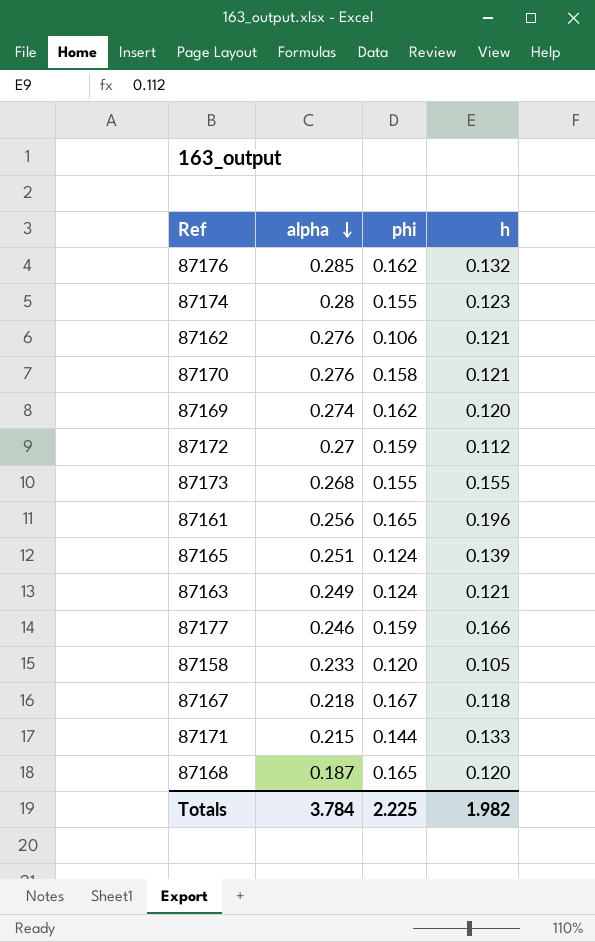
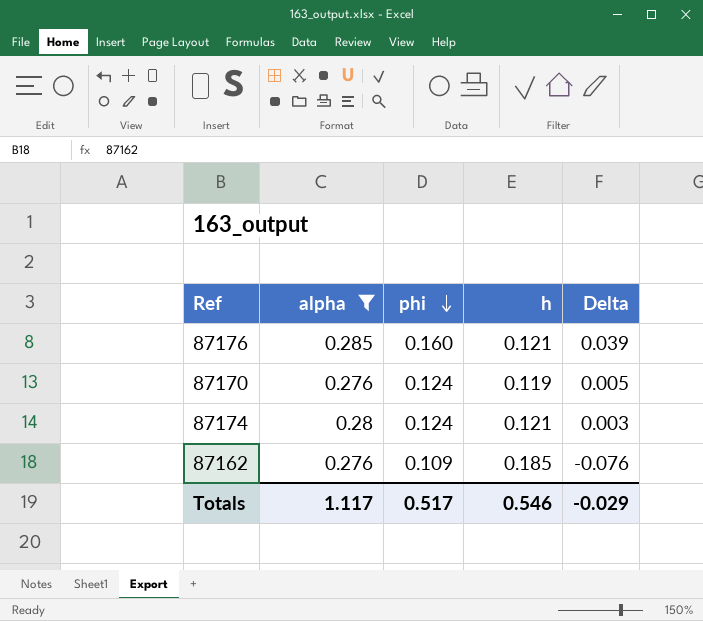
filter: none -> alpha >= 0.276
row order: alpha descending -> phi descending
column Delta | formula: none -> [phi] - [h]
87176 | phi: 0.162 -> 0.160
87176 | h: 0.132 -> 0.121
87170 | phi: 0.158 -> 0.124
87170 | h: 0.121 -> 0.119
87174 | phi: 0.155 -> 0.124
87174 | h: 0.123 -> 0.121
87162 | phi: 0.106 -> 0.109
87162 | h: 0.121 -> 0.185
Totals | alpha: 3.784 -> 1.117
Totals | phi: 2.225 -> 0.517
Totals | h: 1.982 -> 0.546

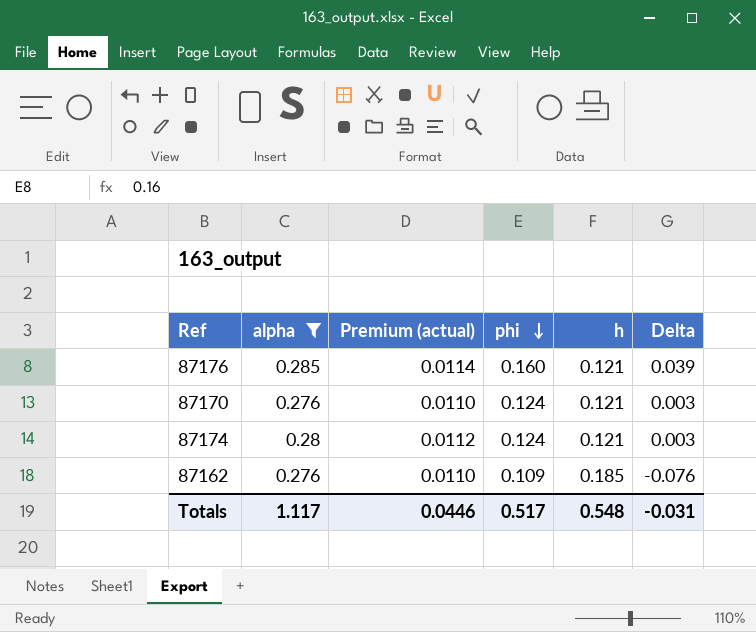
column Premium (actual) | formula: none -> [alpha] * 0.04
87170 | h: 0.119 -> 0.121
87170 | Delta: 0.005 -> 0.003
Totals | h: 0.546 -> 0.548
Totals | Delta: -0.029 -> -0.031

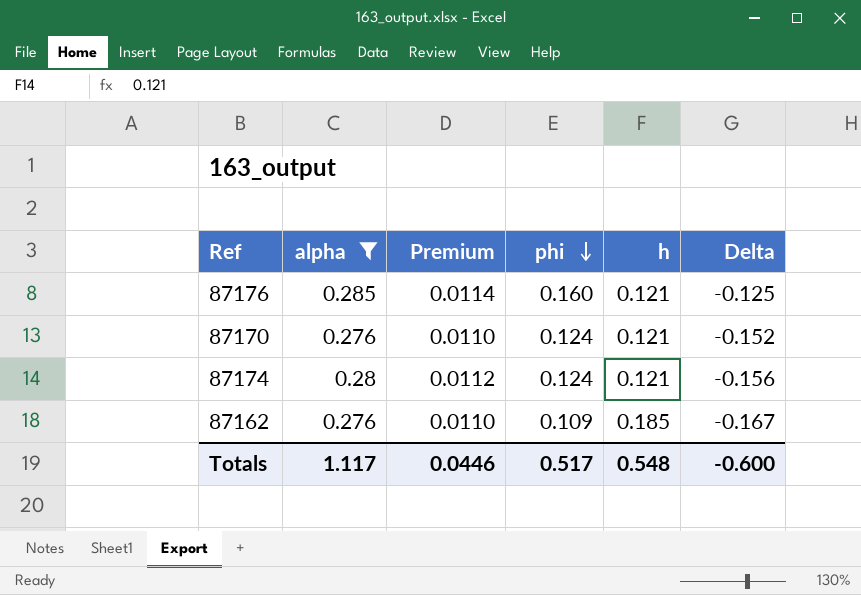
column name: Premium (actual) -> Premium
column Delta | formula: [phi] - [h] -> [phi] - [alpha]
Totals | Delta: -0.031 -> -0.600

